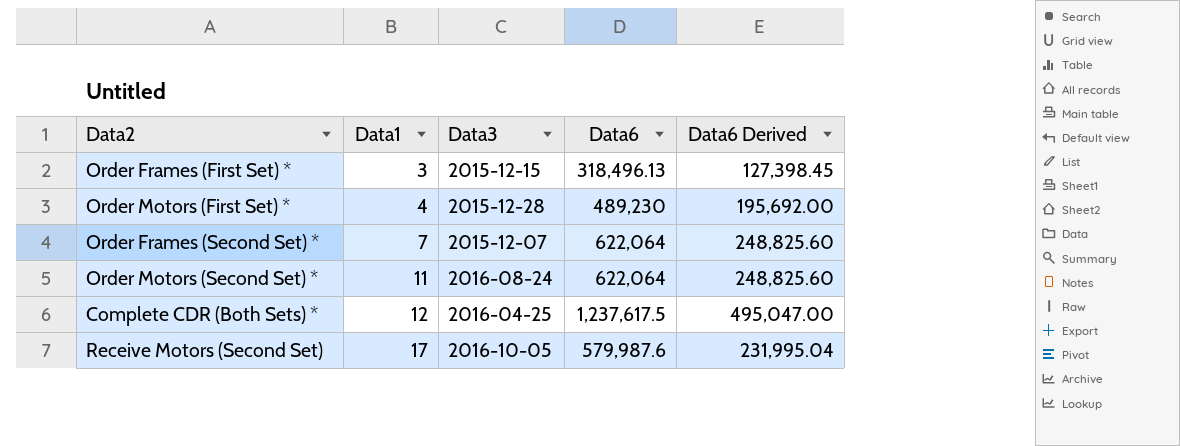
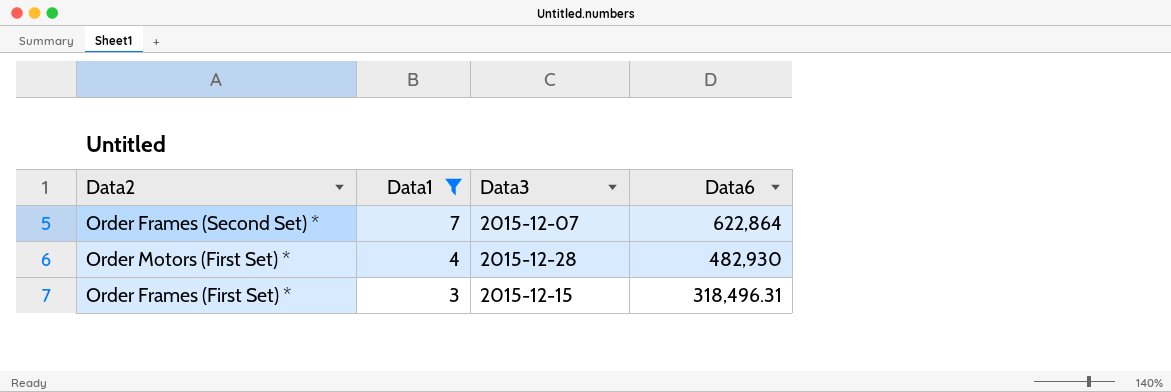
filter: none -> Data1 <= 7
row order: Data1 ascending -> Data1 descending
column Data6 Derived | formula: [Data6] * 0.4 -> none
Order Frames (Second Set) * | Data6: 622,064 -> 622,864
Order Motors (First Set) * | Data6: 489,230 -> 482,930
Order Frames (First Set) * | Data6: 318,496.13 -> 318,496.31

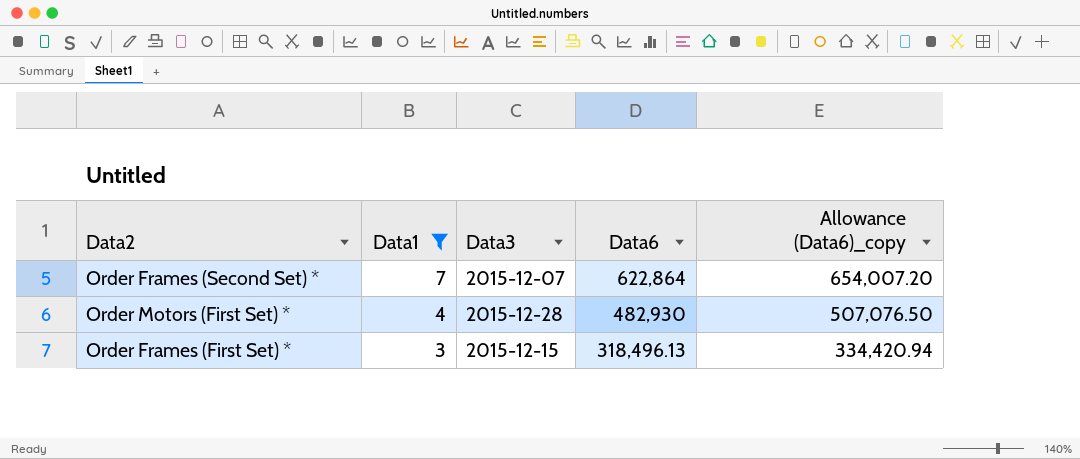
column Allowance (Data6)_copy | formula: none -> [Data6] * 1.05
Order Frames (First Set) * | Data6: 318,496.31 -> 318,496.13

